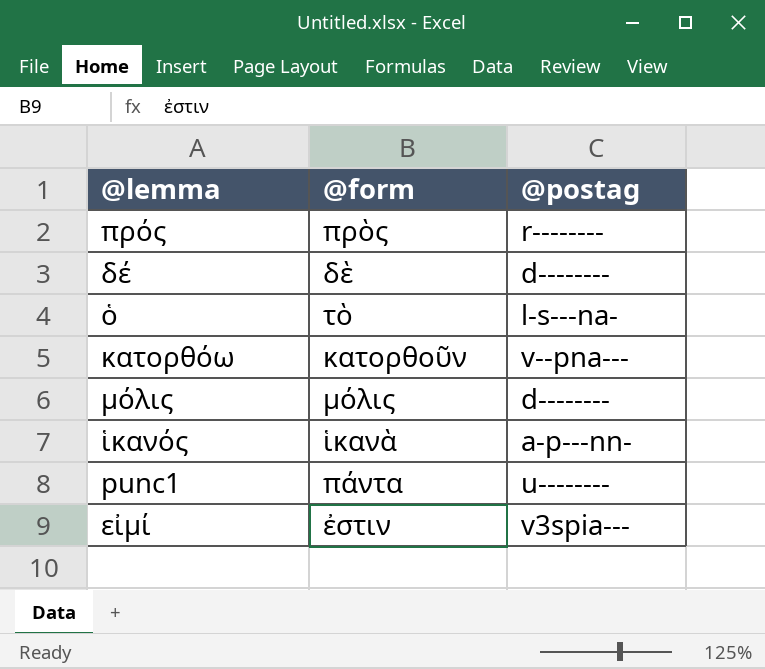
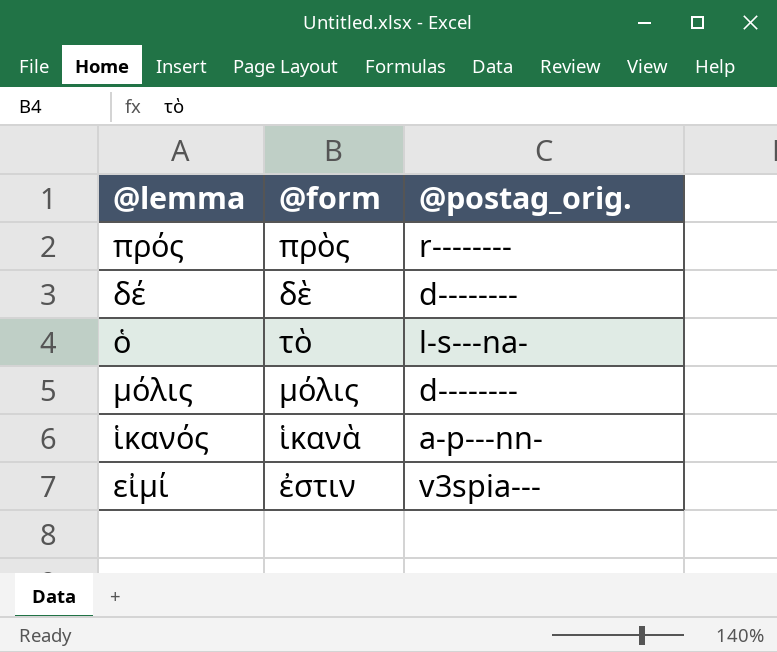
column name: @postag -> @postag_orig.
row κατορθόω: κατορθοῦν | v--pna--- -> none
row punc1: πάντα | u-------- -> none

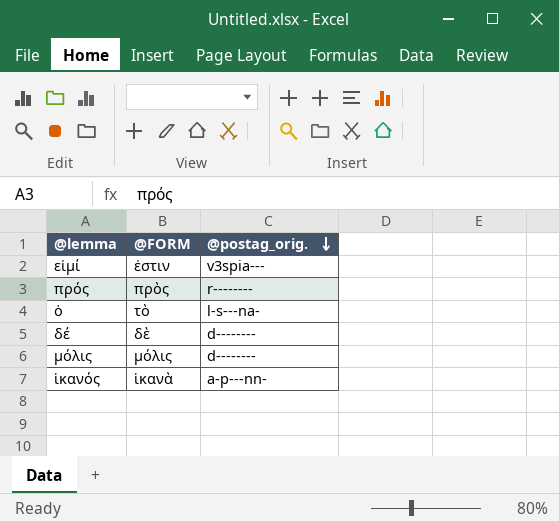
row order: none -> @postag_orig. descending
column name: @form -> @FORM

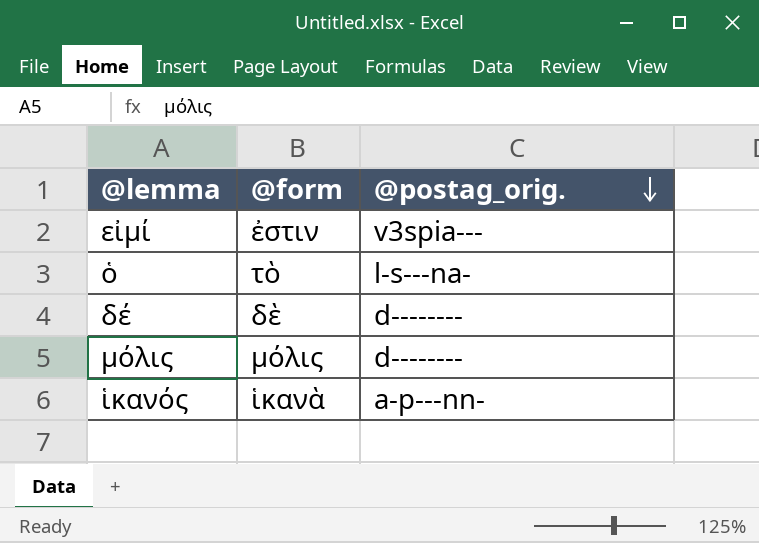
column name: @FORM -> @form
row πρός: πρὸς | r-------- -> none

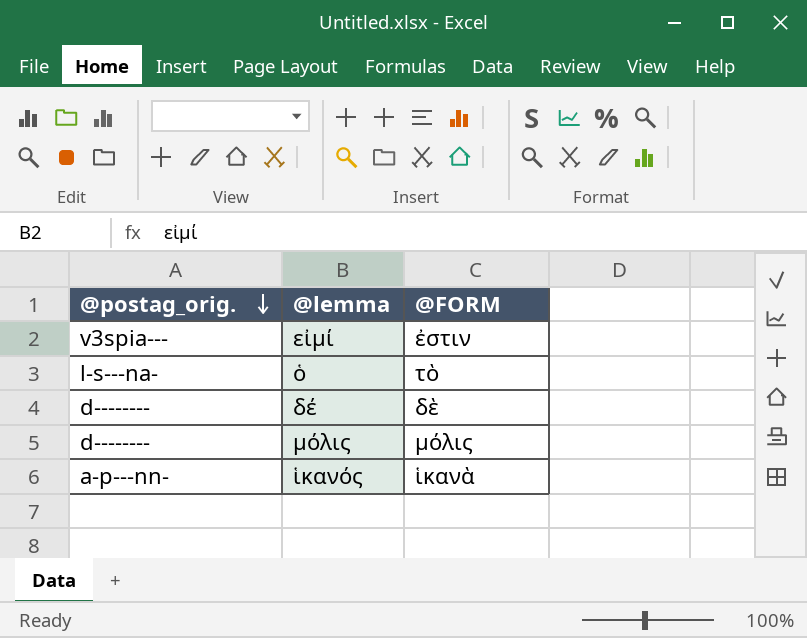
column @postag_orig. | position: 3 -> 1
column name: @form -> @FORM

